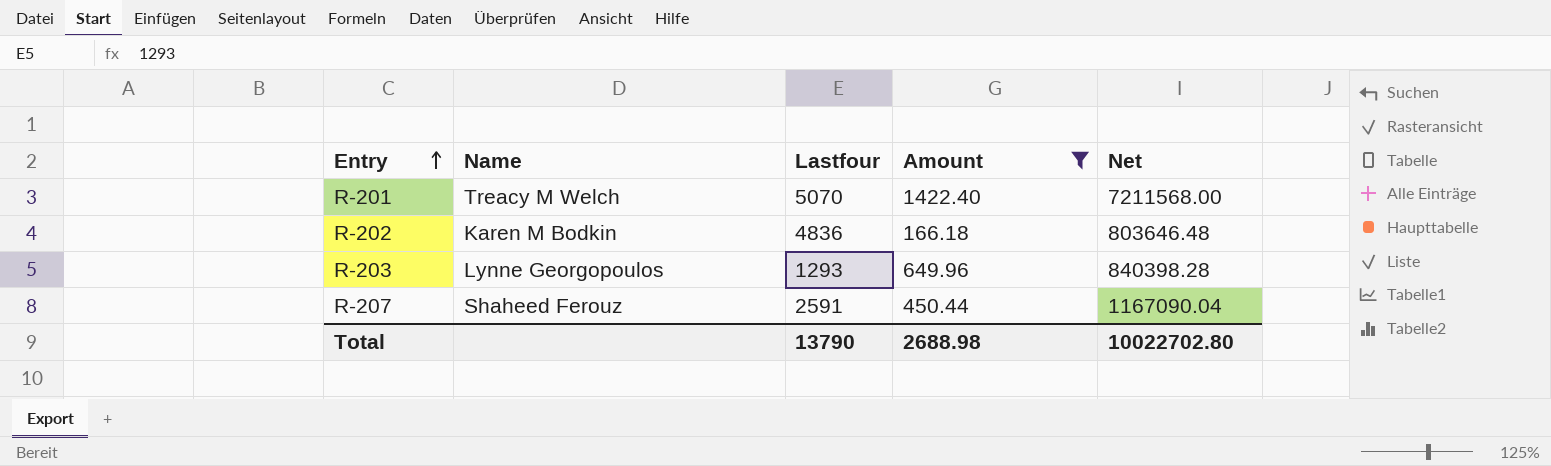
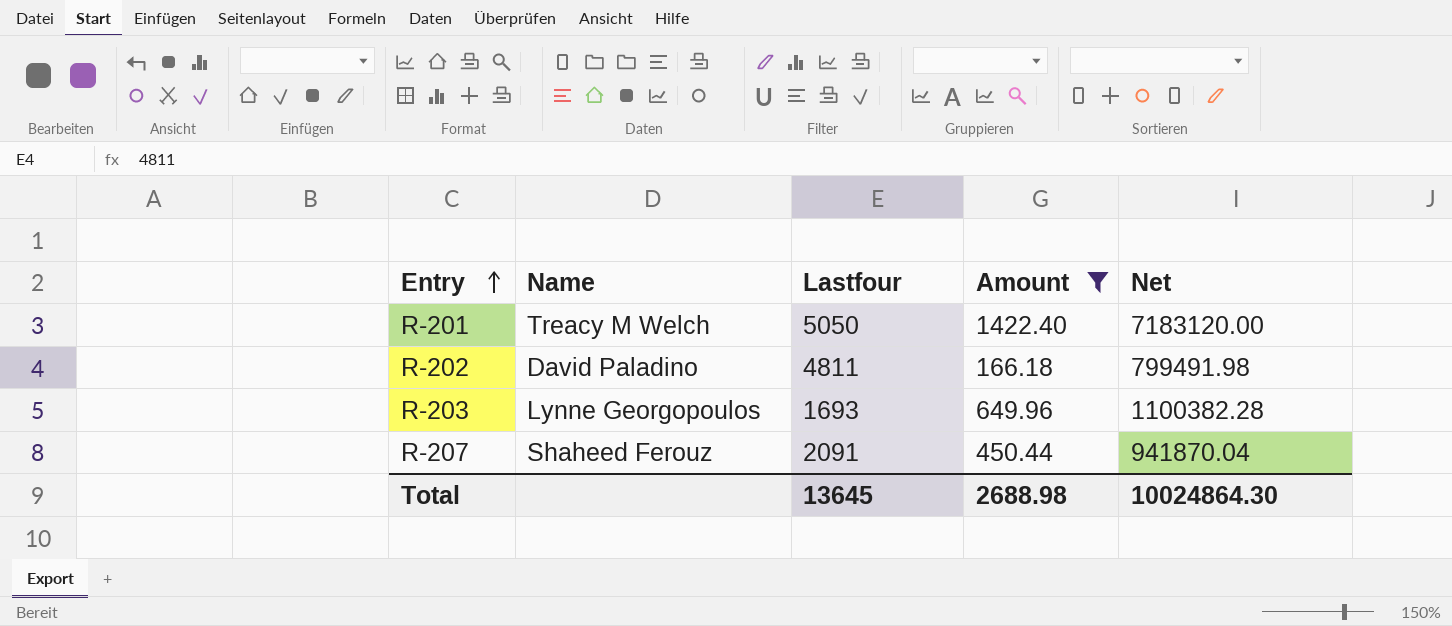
R-201 | Lastfour: 5070 -> 5050
R-201 | Net: 7211568.00 -> 7183120.00
R-202 | Name: Karen M Bodkin -> David Paladino
R-202 | Lastfour: 4836 -> 4811
R-202 | Net: 803646.48 -> 799491.98
R-203 | Lastfour: 1293 -> 1693
R-203 | Net: 840398.28 -> 1100382.28
R-207 | Lastfour: 2591 -> 2091
R-207 | Net: 1167090.04 -> 941870.04
Total | Lastfour: 13790 -> 13645
Total | Net: 10022702.80 -> 10024864.30

